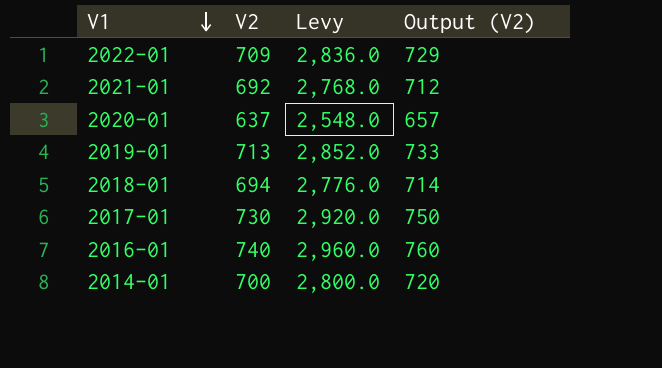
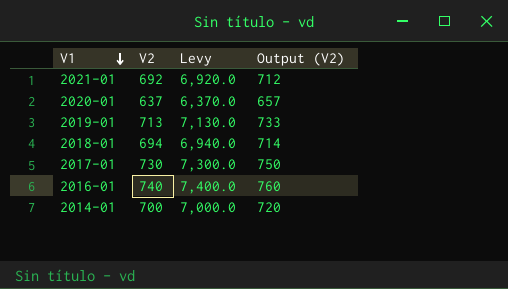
column Levy | formula: [V2] * 4 -> [V2] * 10
row 2022-01: 709 | 2,836.0 | 729 -> none

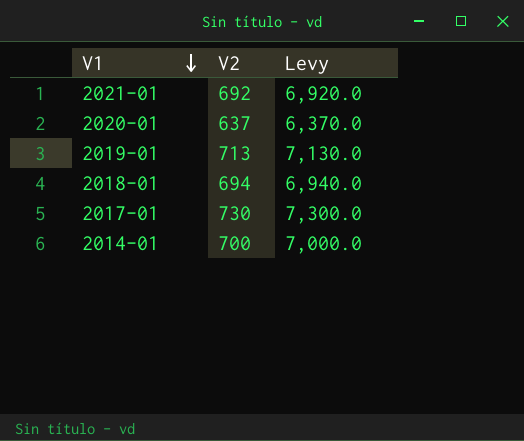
column Output (V2) | formula: [V2] + 20 -> none
row 2016-01: 740 | 7,400.0 | 760 -> none

